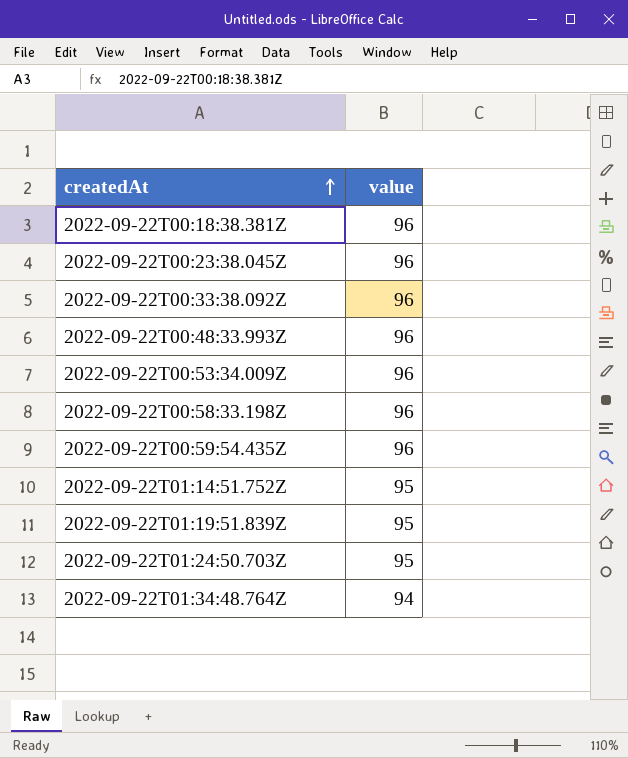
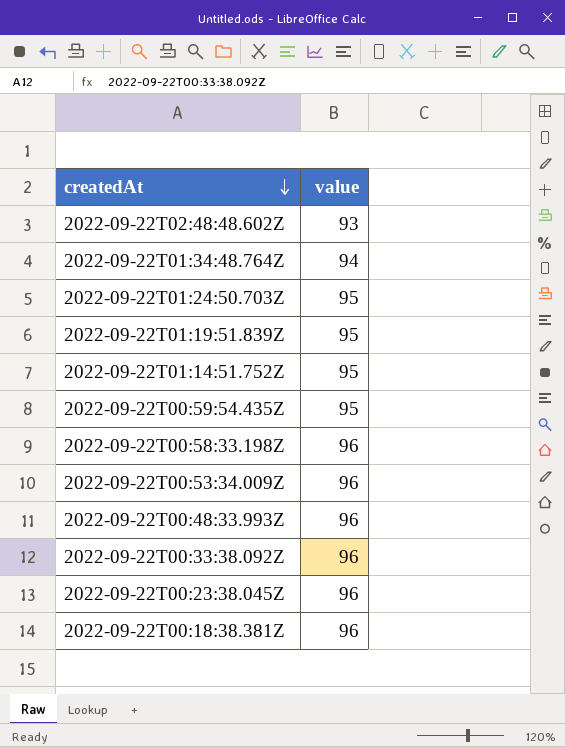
row order: createdAt ascending -> createdAt descending
row 2022-09-22T02:48:48.602Z: none -> 93
2022-09-22T00:59:54.435Z | value: 96 -> 95

